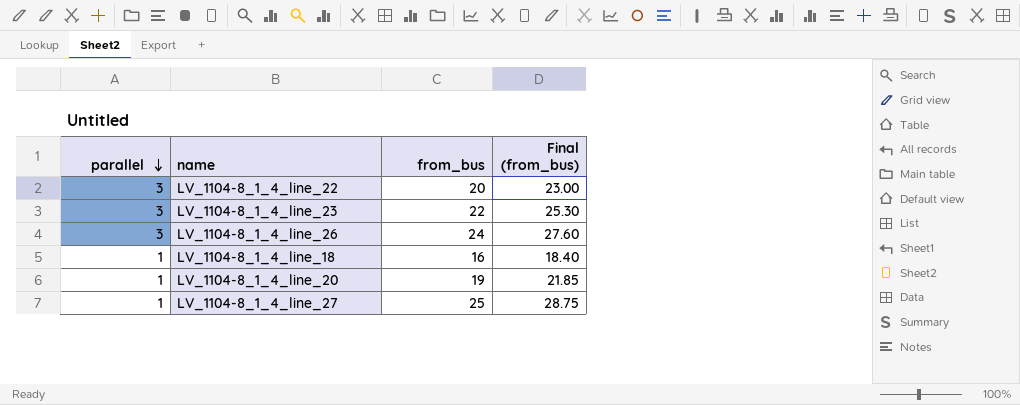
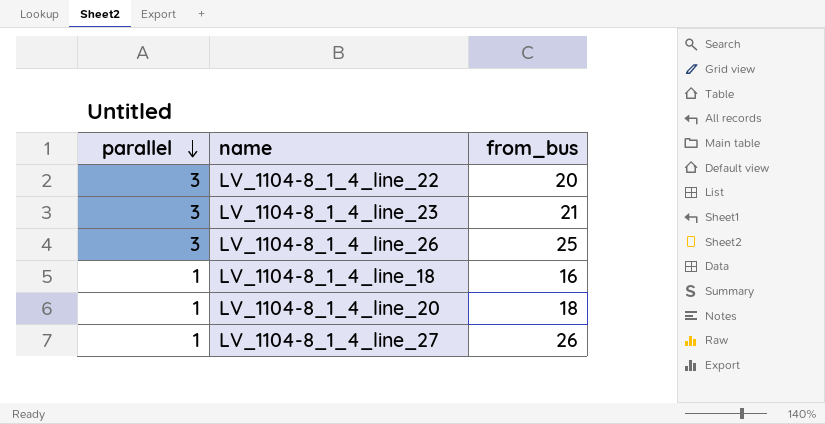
column Final (from_bus) | formula: [from_bus] * 1.15 -> none
LV_1104-8_1_4_line_23 | from_bus: 22 -> 21
LV_1104-8_1_4_line_26 | from_bus: 24 -> 25
LV_1104-8_1_4_line_20 | from_bus: 19 -> 18
LV_1104-8_1_4_line_27 | from_bus: 25 -> 26

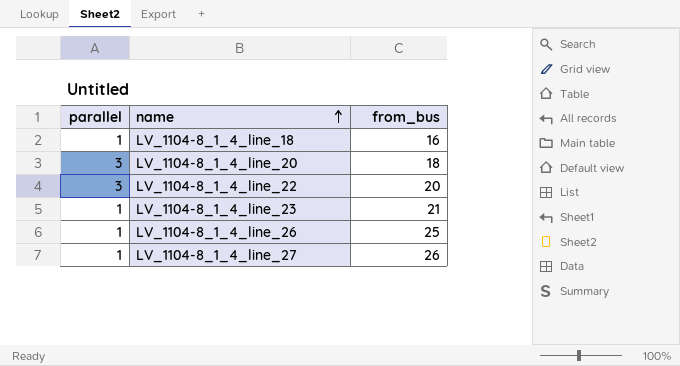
row order: parallel descending -> name ascending
LV_1104-8_1_4_line_20 | parallel: 1 -> 3
LV_1104-8_1_4_line_23 | parallel: 3 -> 1
LV_1104-8_1_4_line_26 | parallel: 3 -> 1

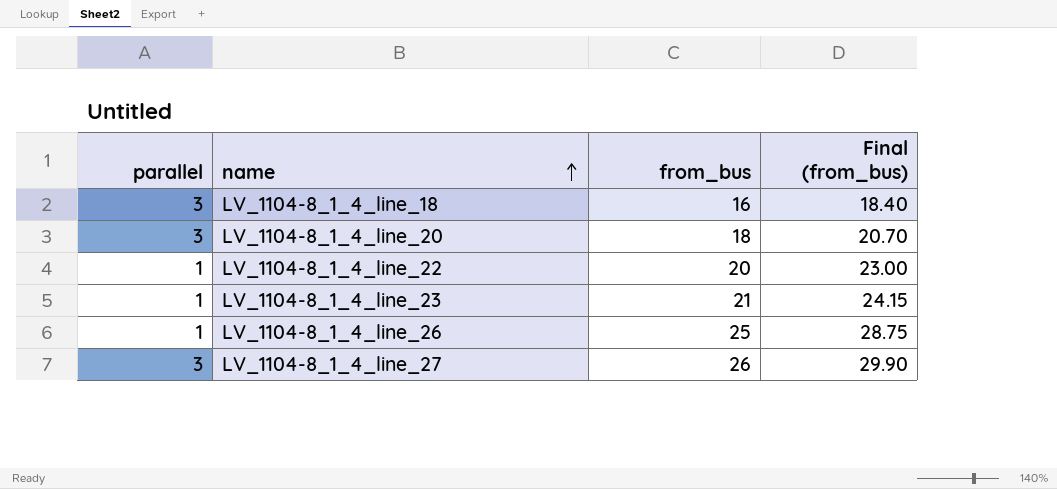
column Final (from_bus) | formula: none -> [from_bus] * 1.15
LV_1104-8_1_4_line_18 | parallel: 1 -> 3
LV_1104-8_1_4_line_22 | parallel: 3 -> 1
LV_1104-8_1_4_line_27 | parallel: 1 -> 3

